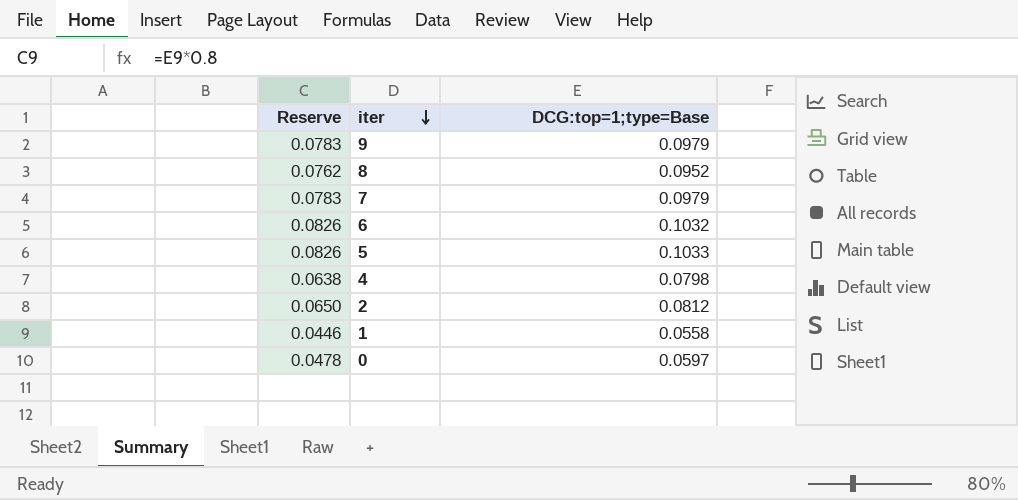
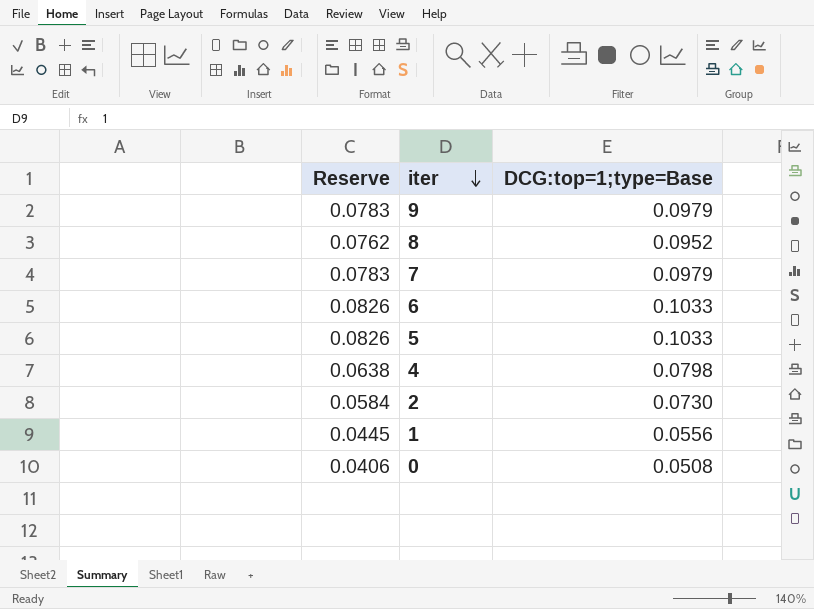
6 | DCG:top=1;type=Base: 0.1032 -> 0.1033
2 | Reserve: 0.0650 -> 0.0584
2 | DCG:top=1;type=Base: 0.0812 -> 0.0730
1 | Reserve: 0.0446 -> 0.0445
1 | DCG:top=1;type=Base: 0.0558 -> 0.0556
0 | Reserve: 0.0478 -> 0.0406
0 | DCG:top=1;type=Base: 0.0597 -> 0.0508

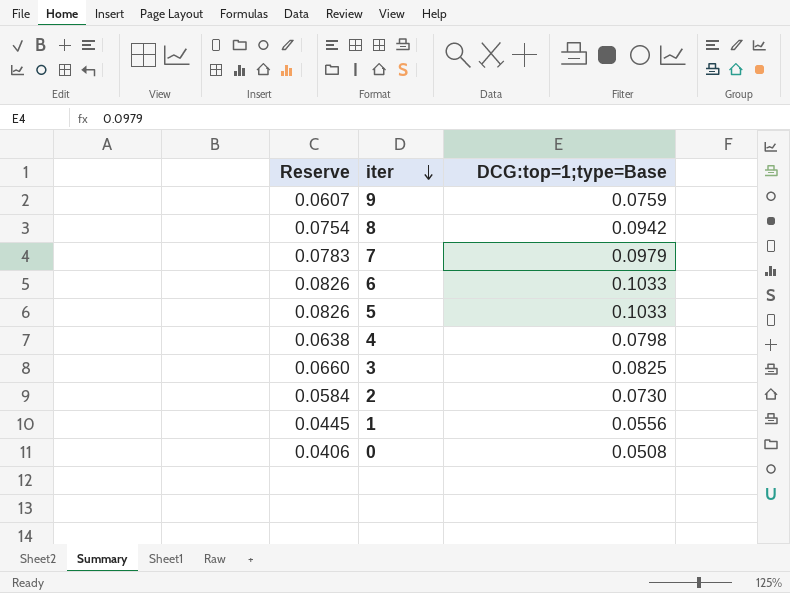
9 | Reserve: 0.0783 -> 0.0607
9 | DCG:top=1;type=Base: 0.0979 -> 0.0759
8 | Reserve: 0.0762 -> 0.0754
8 | DCG:top=1;type=Base: 0.0952 -> 0.0942
row 3: none -> 0.0660 | 0.0825

